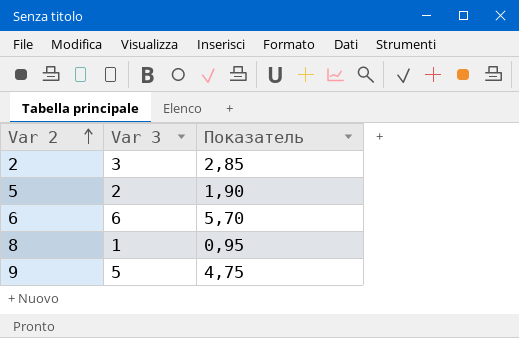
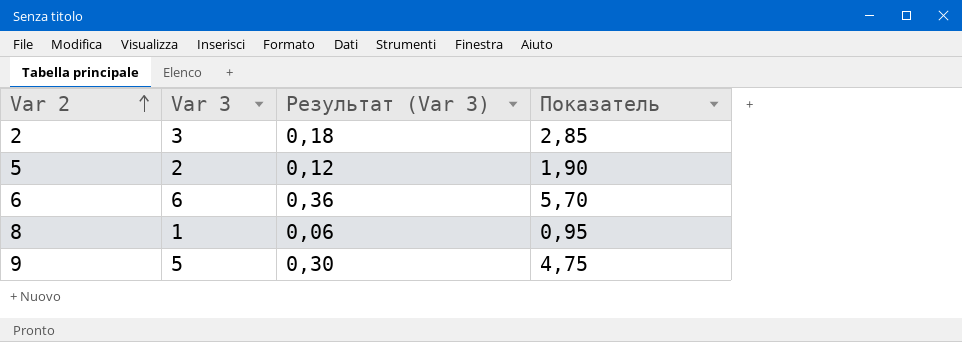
column Результат (Var 3) | formula: none -> [Var 3] * 0,06

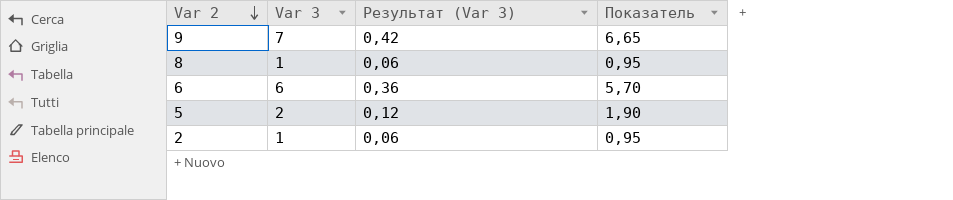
row order: Var 2 ascending -> Var 2 descending
9 | Var 3: 5 -> 7
9 | Результат (Var 3): 0,30 -> 0,42
9 | Показатель: 4,75 -> 6,65
2 | Var 3: 3 -> 1
2 | Результат (Var 3): 0,18 -> 0,06
2 | Показатель: 2,85 -> 0,95

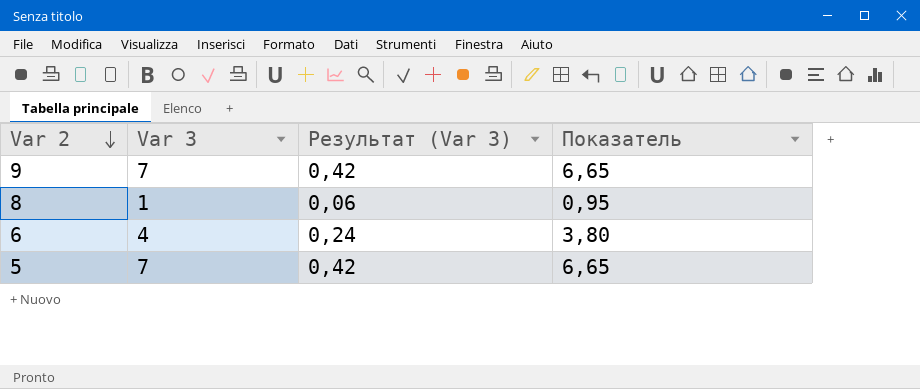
row 2: 1 | 0,06 | 0,95 -> none
6 | Var 3: 6 -> 4
6 | Результат (Var 3): 0,36 -> 0,24
6 | Показатель: 5,70 -> 3,80
5 | Var 3: 2 -> 7
5 | Результат (Var 3): 0,12 -> 0,42
5 | Показатель: 1,90 -> 6,65

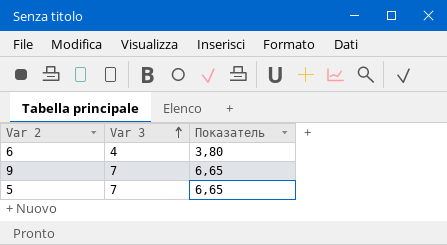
row order: Var 2 descending -> Var 3 ascending
column Результат (Var 3) | formula: [Var 3] * 0,06 -> none
row 8: 1 | 0,06 | 0,95 -> none

